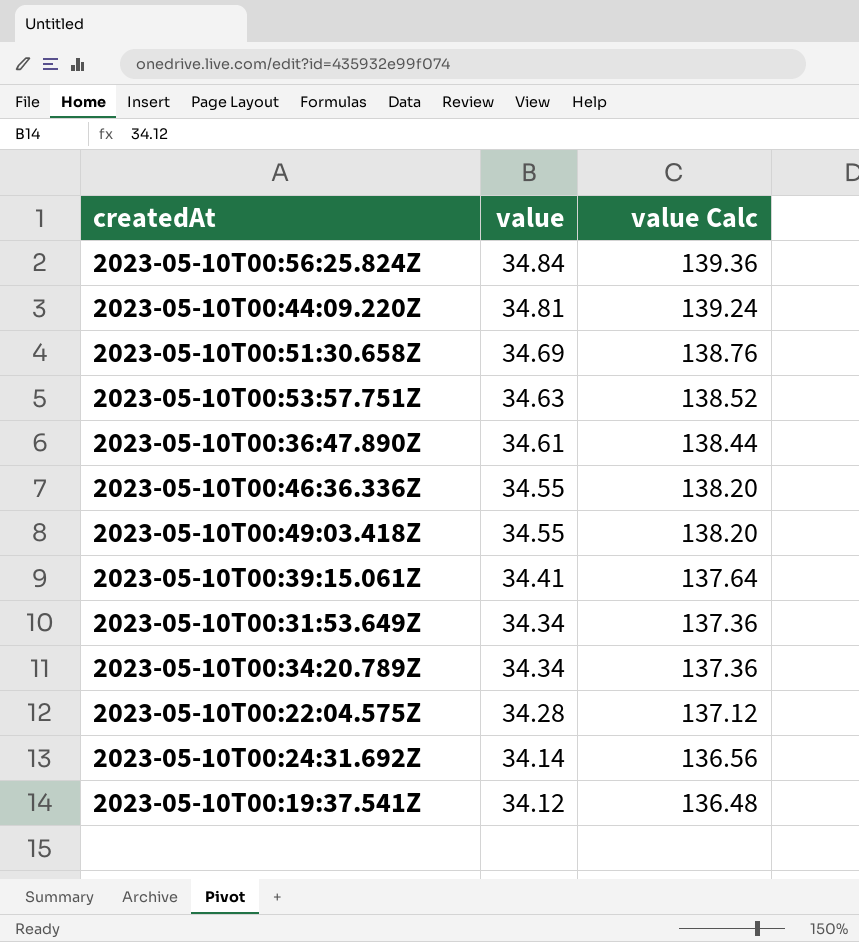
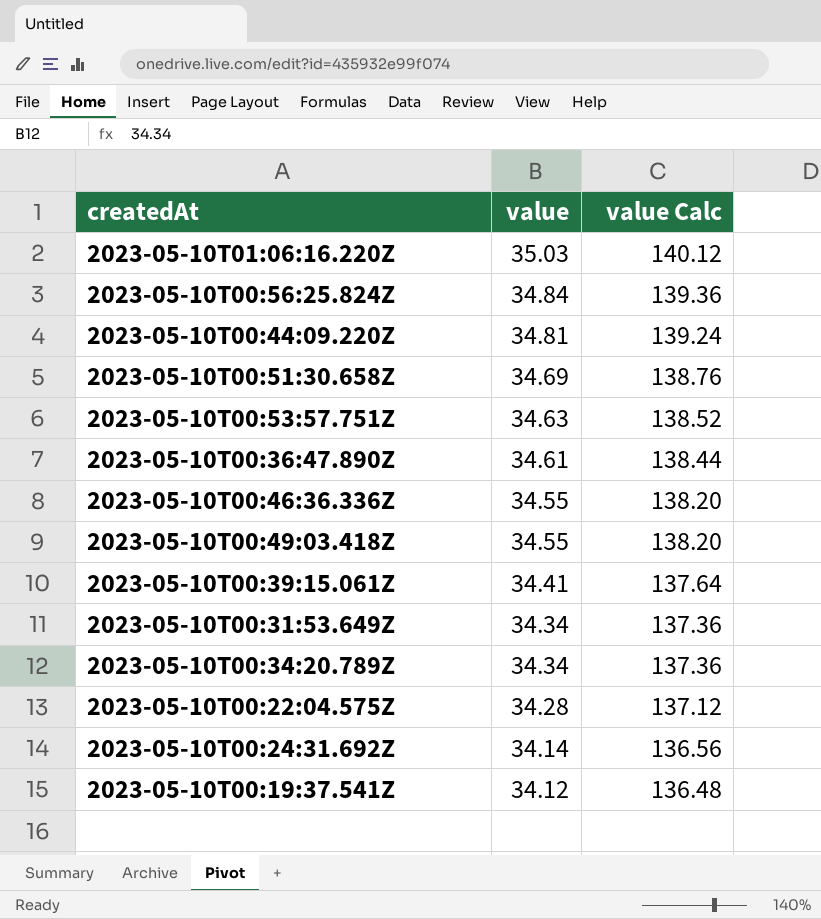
row 2023-05-10T01:06:16.220Z: none -> 35.03 | 140.12

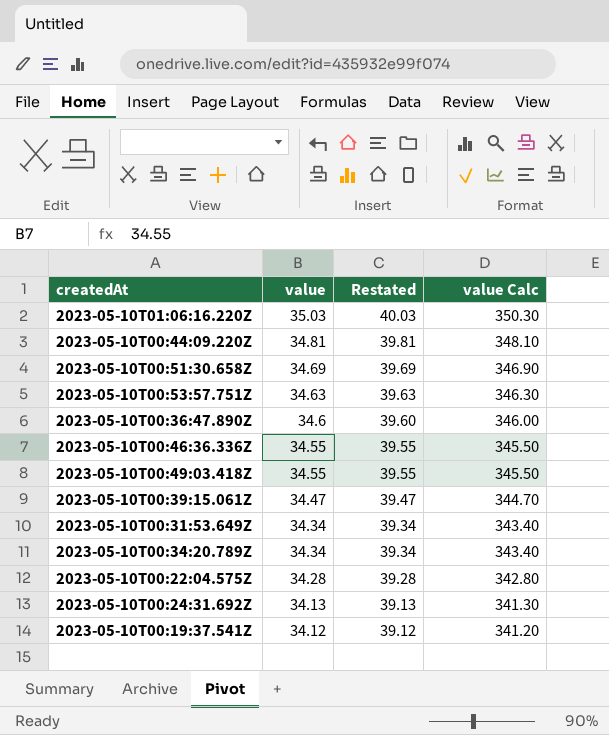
column Restated | formula: none -> [value] + 5
column value Calc | formula: [value] * 4 -> [value] * 10
row 2023-05-10T00:56:25.824Z: 34.84 | 139.36 -> none
2023-05-10T00:36:47.890Z | value: 34.61 -> 34.6
2023-05-10T00:39:15.061Z | value: 34.41 -> 34.47
2023-05-10T00:24:31.692Z | value: 34.14 -> 34.13

